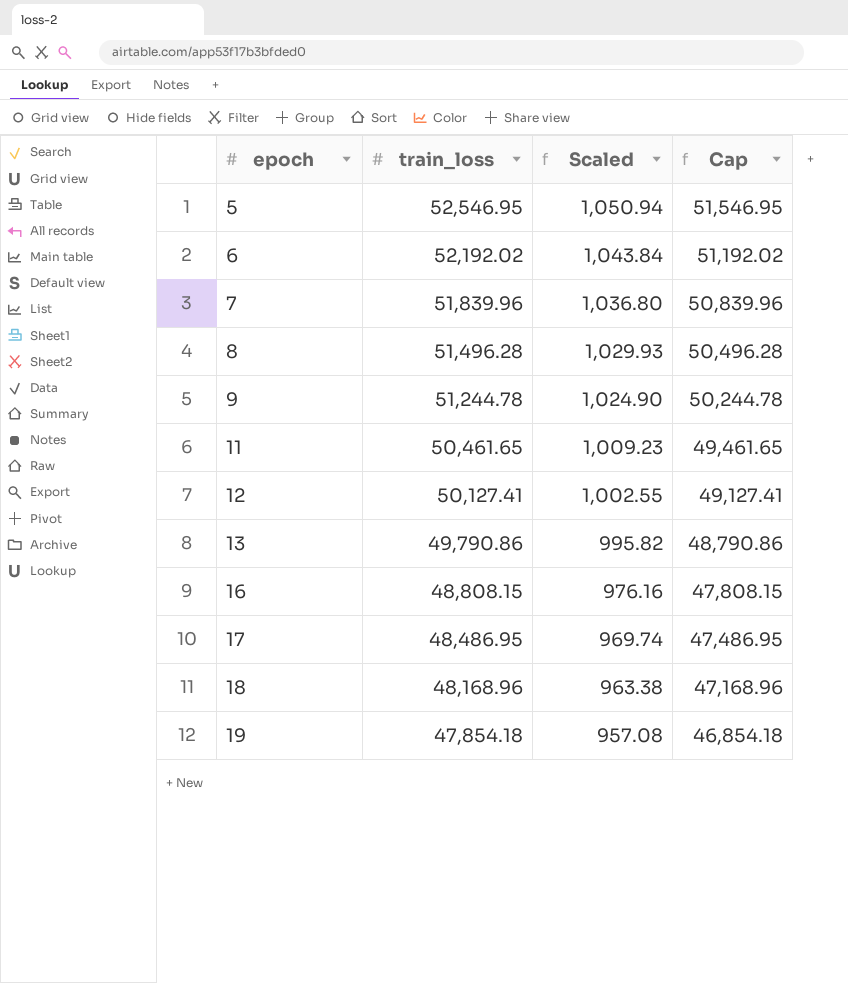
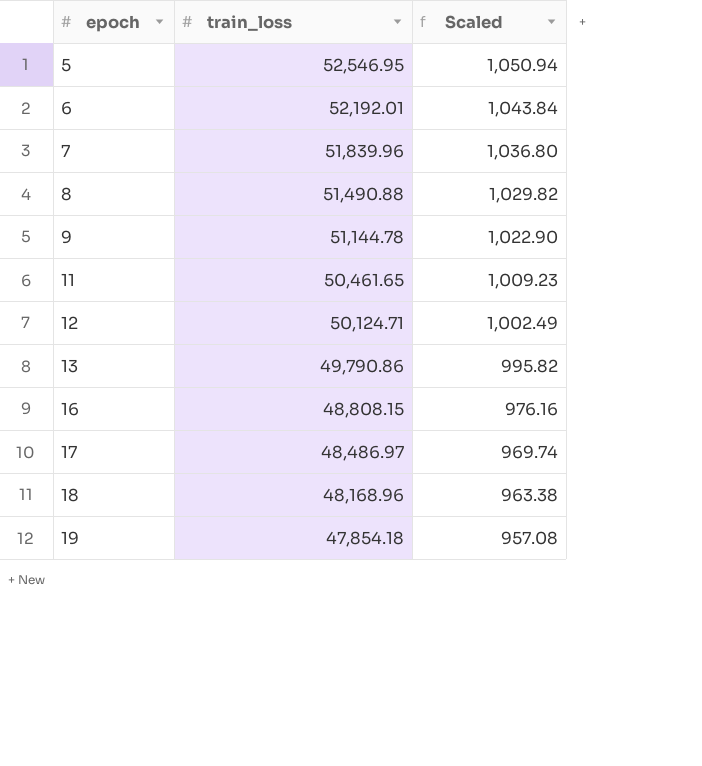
column Cap | formula: [train_loss] - 1000 -> none
6 | train_loss: 52,192.02 -> 52,192.01
8 | train_loss: 51,496.28 -> 51,490.88
8 | Scaled: 1,029.93 -> 1,029.82
9 | train_loss: 51,244.78 -> 51,144.78
9 | Scaled: 1,024.90 -> 1,022.90
12 | train_loss: 50,127.41 -> 50,124.71
12 | Scaled: 1,002.55 -> 1,002.49
17 | train_loss: 48,486.95 -> 48,486.97

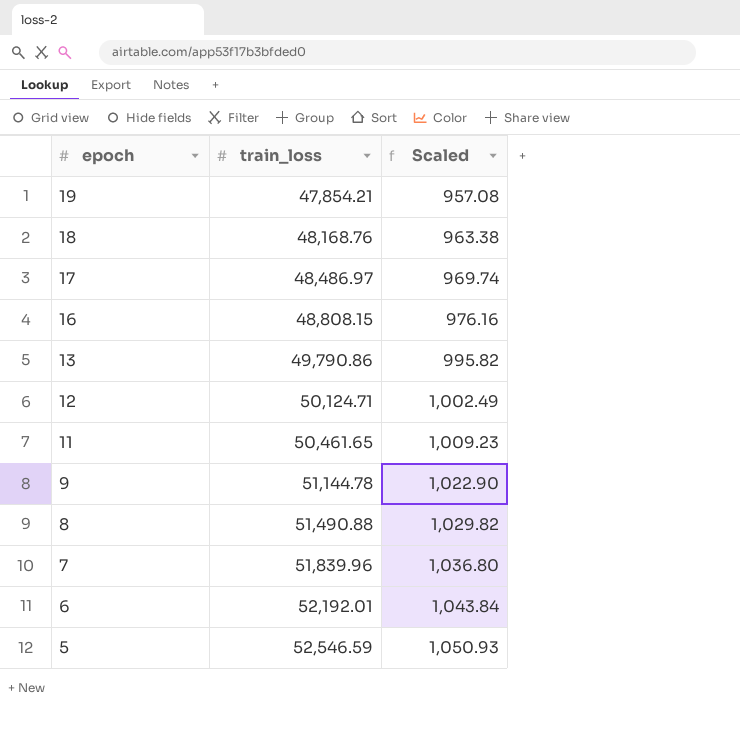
row order: epoch ascending -> epoch descending
19 | train_loss: 47,854.18 -> 47,854.21
18 | train_loss: 48,168.96 -> 48,168.76
5 | train_loss: 52,546.95 -> 52,546.59
5 | Scaled: 1,050.94 -> 1,050.93

